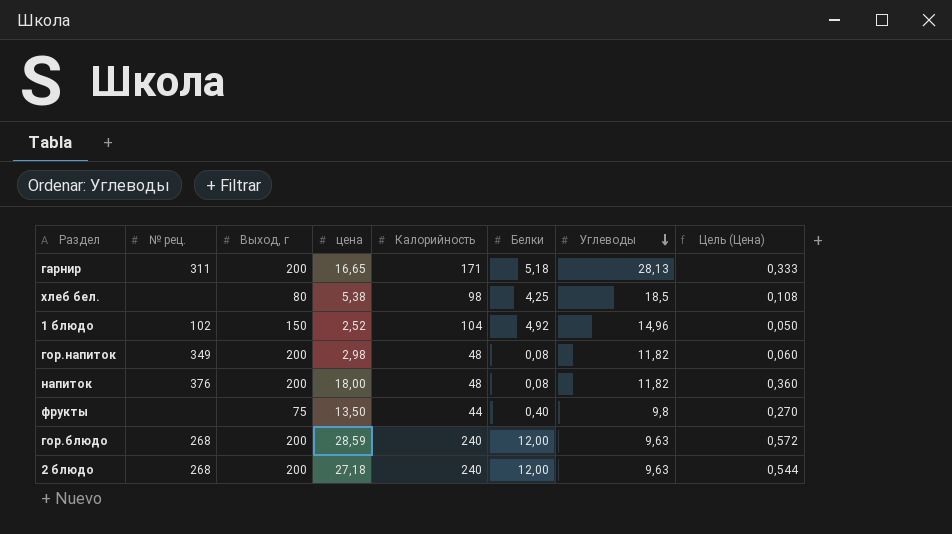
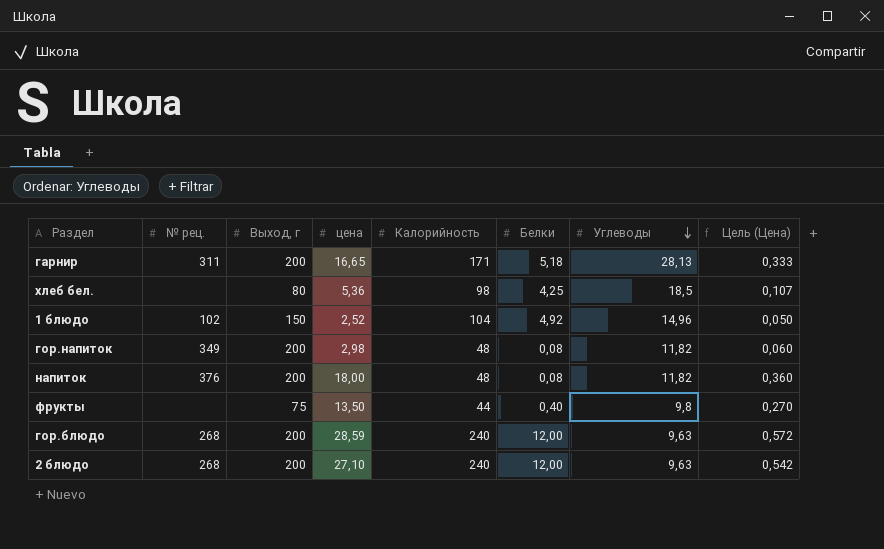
хлеб бел. | цена: 5,38 -> 5,36
хлеб бел. | Цель (Цена): 0,108 -> 0,107
2 блюдо | цена: 27,18 -> 27,10
2 блюдо | Цель (Цена): 0,544 -> 0,542

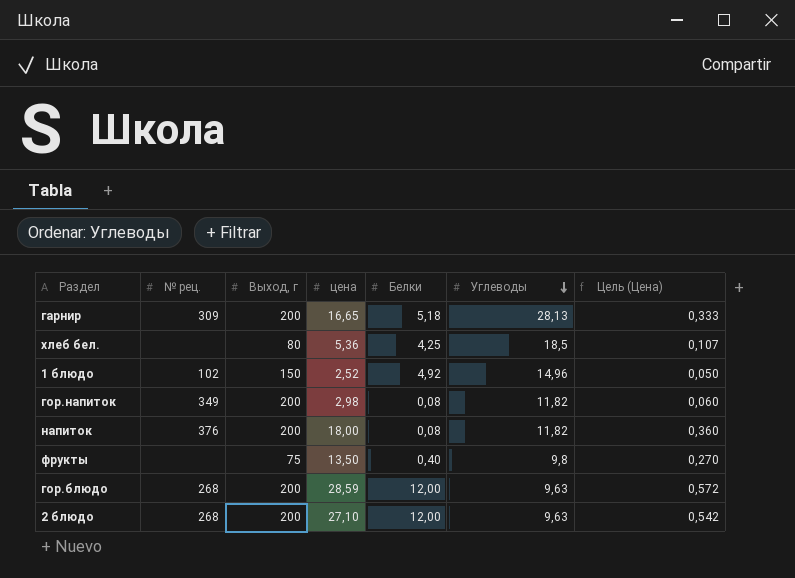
column Калорийность | position: 5 -> none
гарнир | № рец.: 311 -> 309

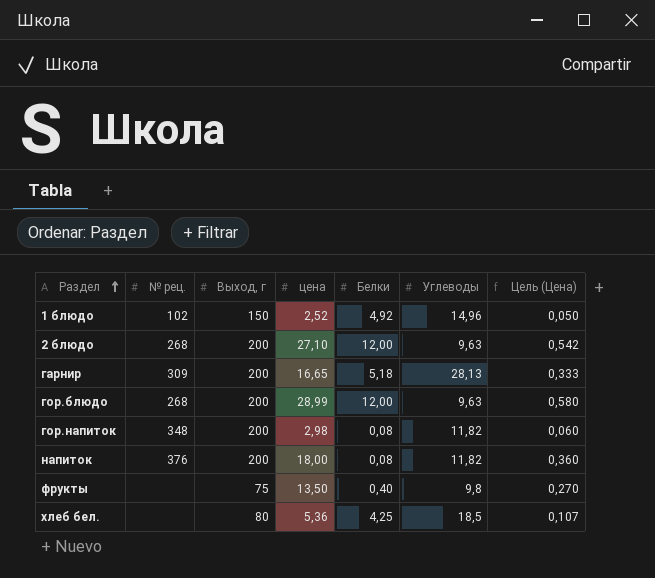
row order: Углеводы descending -> Раздел ascending
гор.блюдо | цена: 28,59 -> 28,99
гор.блюдо | Цель (Цена): 0,572 -> 0,580
гор.напиток | № рец.: 349 -> 348

